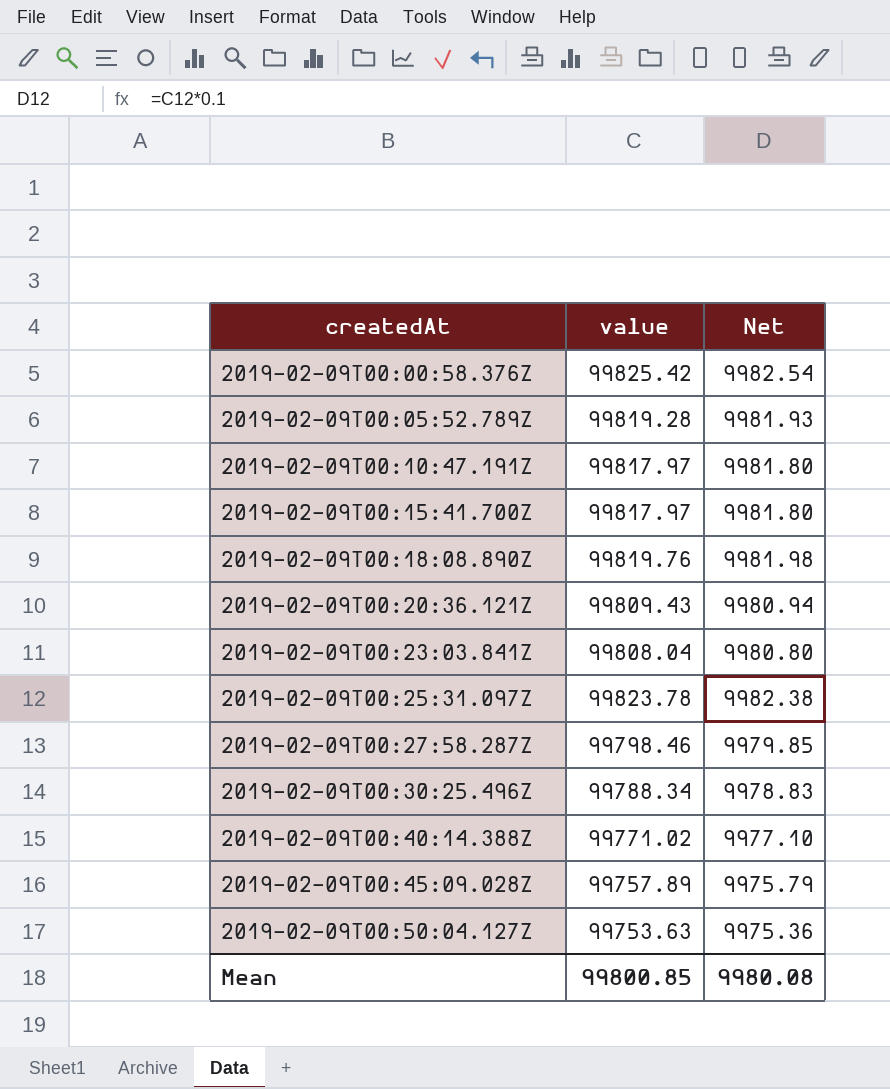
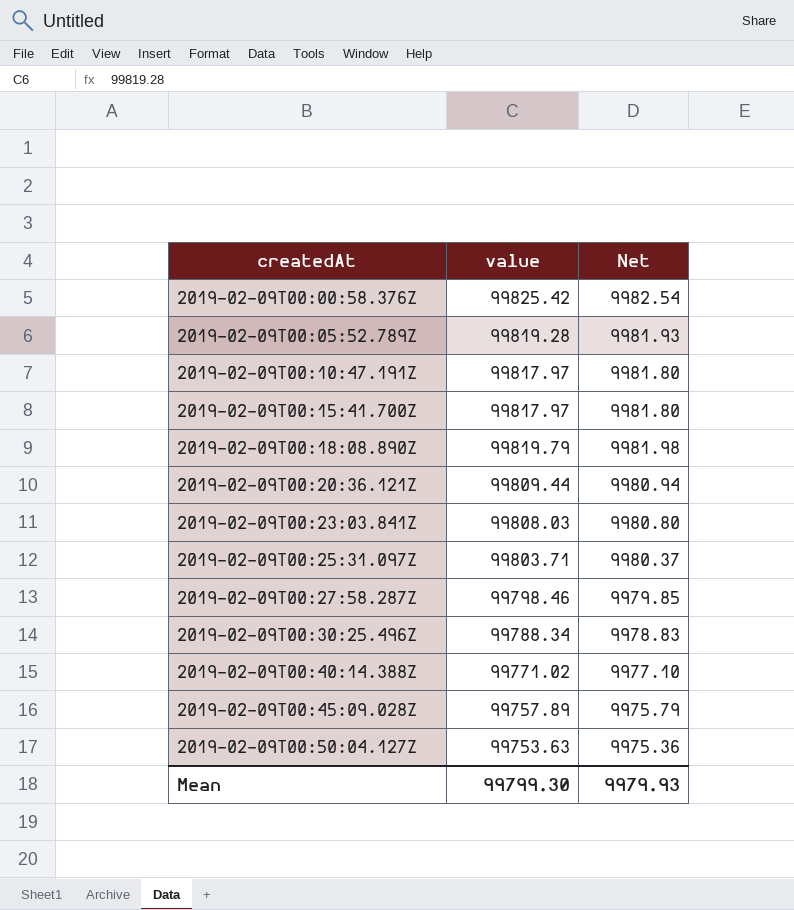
2019-02-09T00:18:08.890Z | value: 99819.76 -> 99819.79
2019-02-09T00:20:36.121Z | value: 99809.43 -> 99809.44
2019-02-09T00:23:03.841Z | value: 99808.04 -> 99808.03
2019-02-09T00:25:31.097Z | value: 99823.78 -> 99803.71
2019-02-09T00:25:31.097Z | Net: 9982.38 -> 9980.37
Mean | value: 99800.85 -> 99799.30
Mean | Net: 9980.08 -> 9979.93

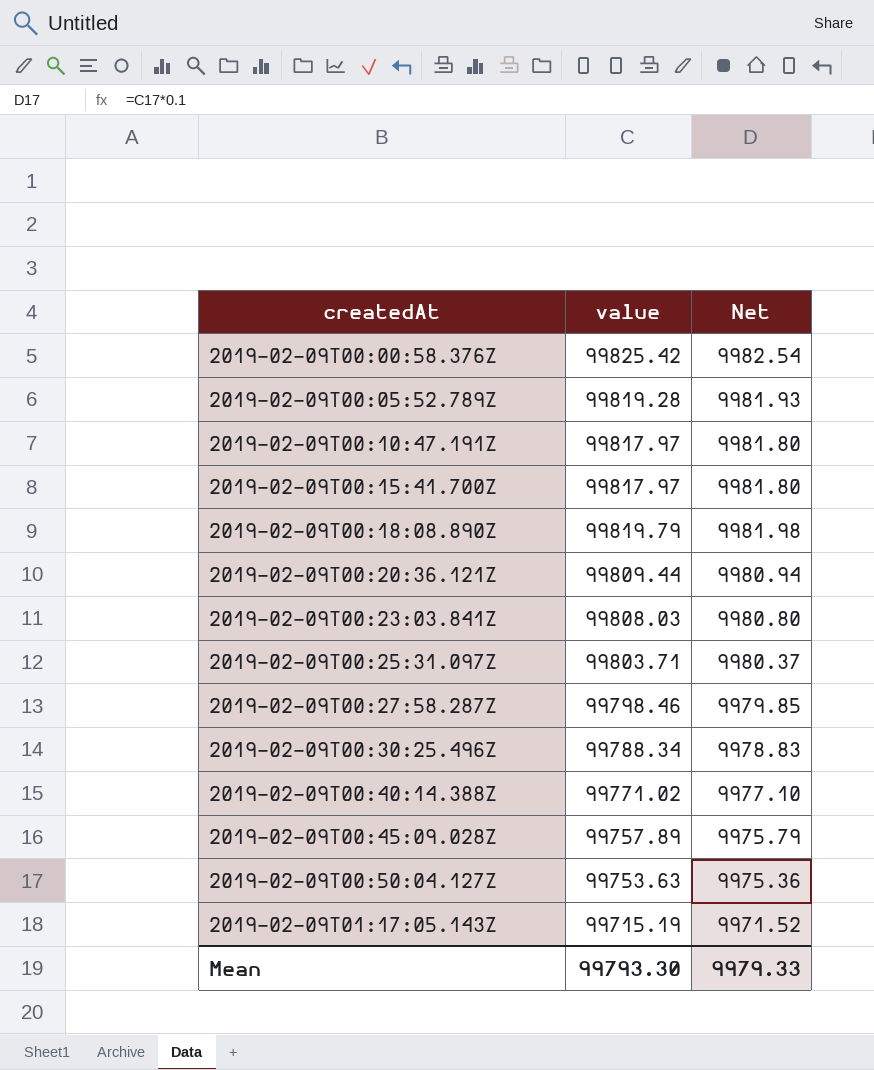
row 2019-02-09T01:17:05.143Z: none -> 99715.19 | 9971.52
Mean | value: 99799.30 -> 99793.30
Mean | Net: 9979.93 -> 9979.33

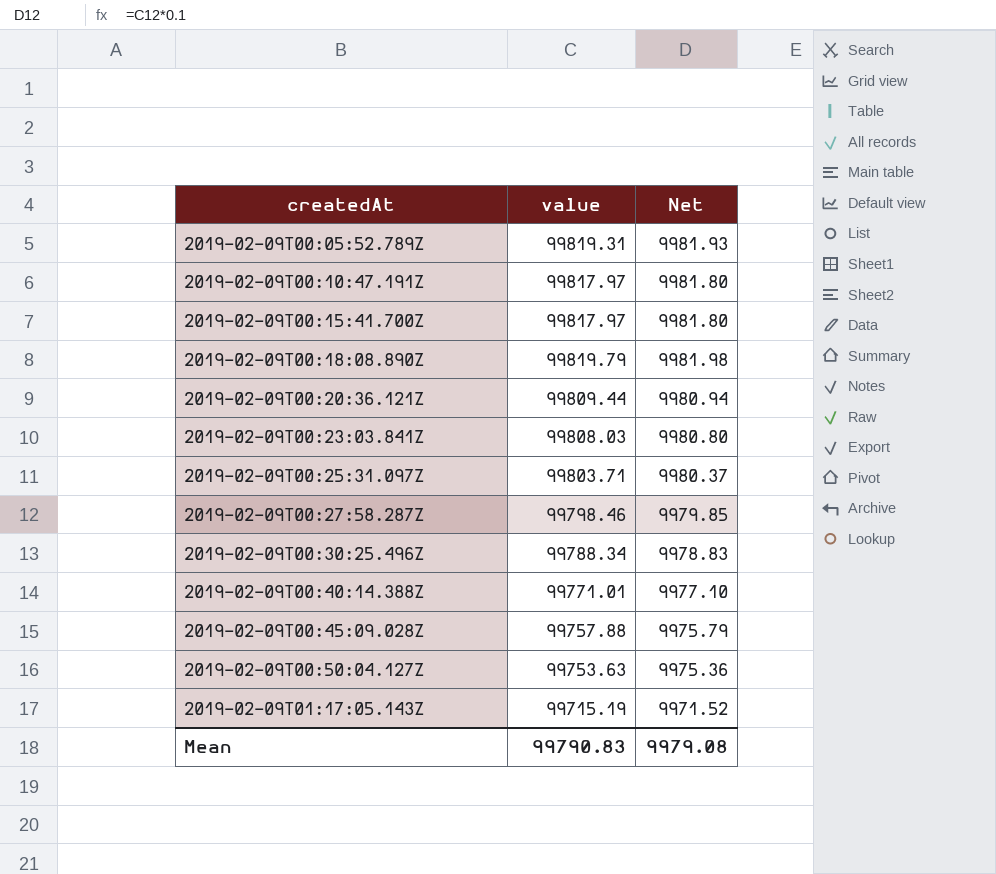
row 2019-02-09T00:00:58.376Z: 99825.42 | 9982.54 -> none
2019-02-09T00:05:52.789Z | value: 99819.28 -> 99819.31
2019-02-09T00:40:14.388Z | value: 99771.02 -> 99771.01
2019-02-09T00:45:09.028Z | value: 99757.89 -> 99757.88
Mean | value: 99793.30 -> 99790.83
Mean | Net: 9979.33 -> 9979.08

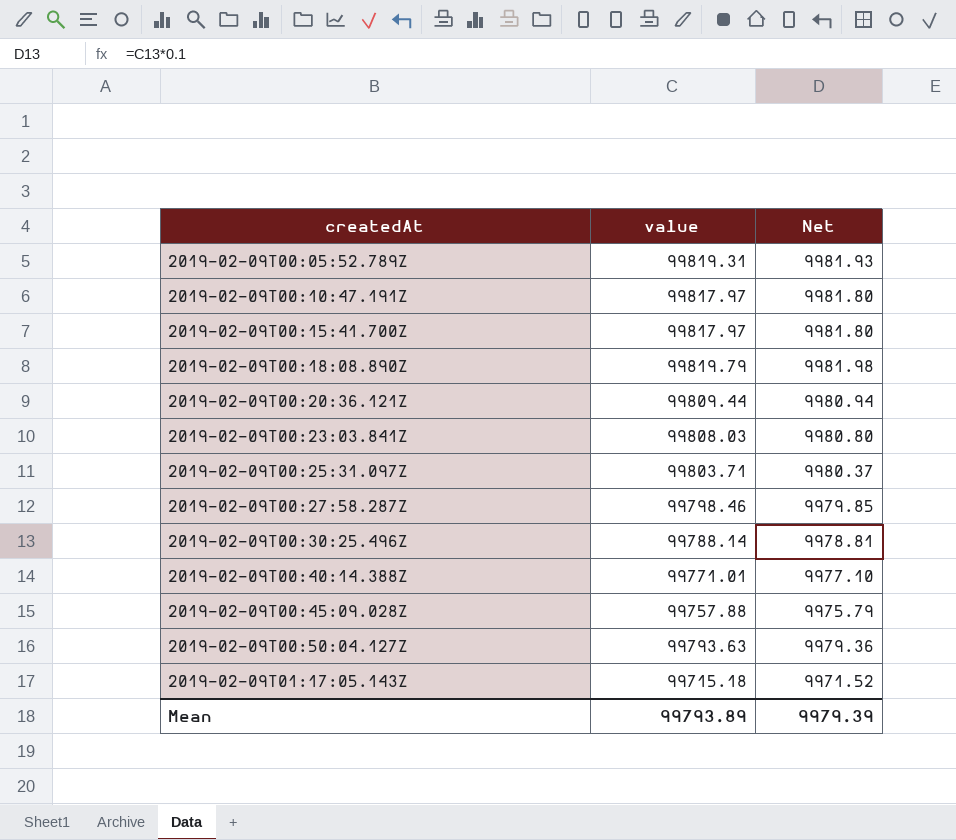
2019-02-09T00:30:25.496Z | value: 99788.34 -> 99788.14
2019-02-09T00:30:25.496Z | Net: 9978.83 -> 9978.81
2019-02-09T00:50:04.127Z | value: 99753.63 -> 99793.63
2019-02-09T00:50:04.127Z | Net: 9975.36 -> 9979.36
2019-02-09T01:17:05.143Z | value: 99715.19 -> 99715.18
Mean | value: 99790.83 -> 99793.89
Mean | Net: 9979.08 -> 9979.39

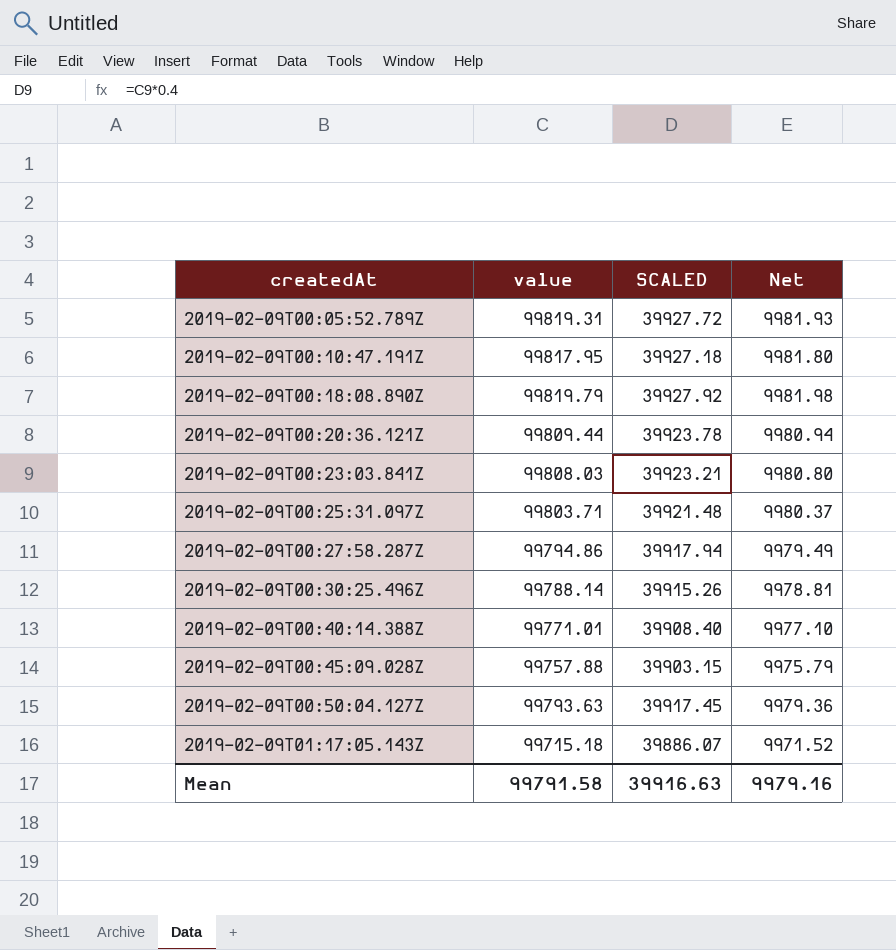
column SCALED | formula: none -> [value] * 0.4
row 2019-02-09T00:15:41.700Z: 99817.97 | 9981.80 -> none
2019-02-09T00:10:47.191Z | value: 99817.97 -> 99817.95
2019-02-09T00:27:58.287Z | value: 99798.46 -> 99794.86
2019-02-09T00:27:58.287Z | Net: 9979.85 -> 9979.49
Mean | value: 99793.89 -> 99791.58
Mean | Net: 9979.39 -> 9979.16

